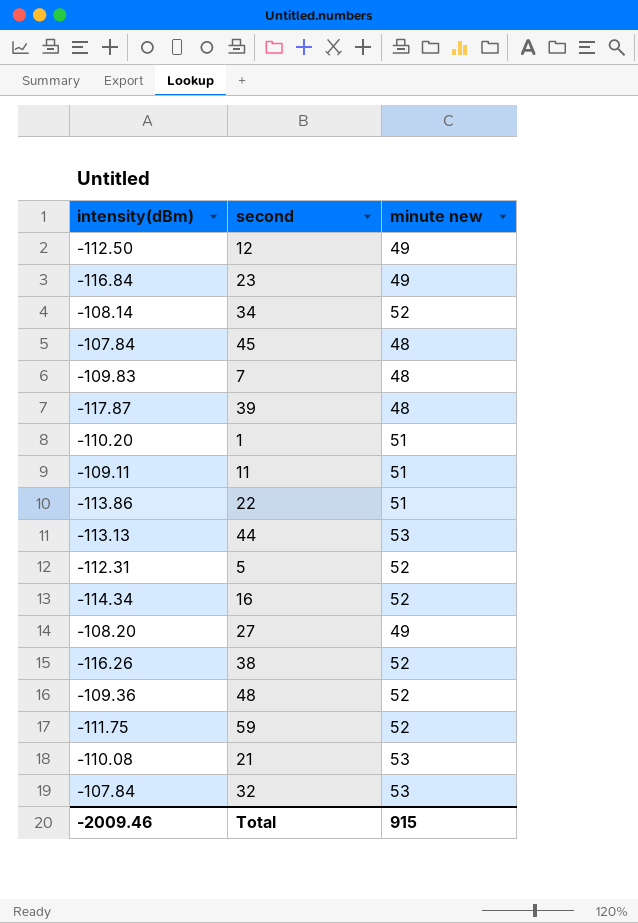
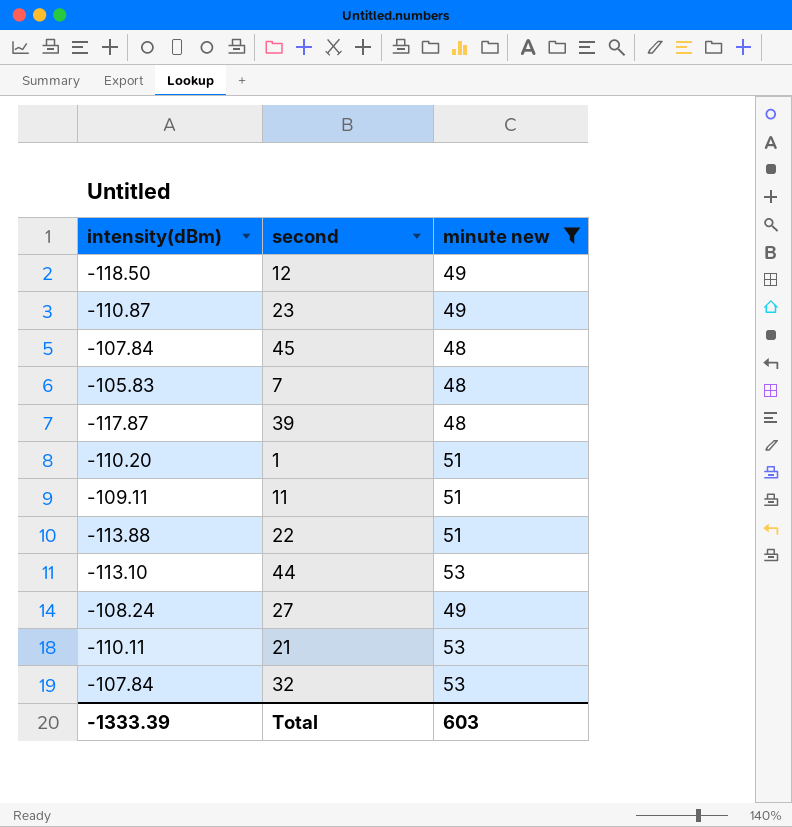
filter: none -> minute new != 52
12 | intensity(dBm): -112.50 -> -118.50
23 | intensity(dBm): -116.84 -> -110.87
7 | intensity(dBm): -109.83 -> -105.83
22 | intensity(dBm): -113.86 -> -113.88
44 | intensity(dBm): -113.13 -> -113.10
27 | intensity(dBm): -108.20 -> -108.24
21 | intensity(dBm): -110.08 -> -110.11
Total | intensity(dBm): -2009.46 -> -1333.39
Total | minute new: 915 -> 603

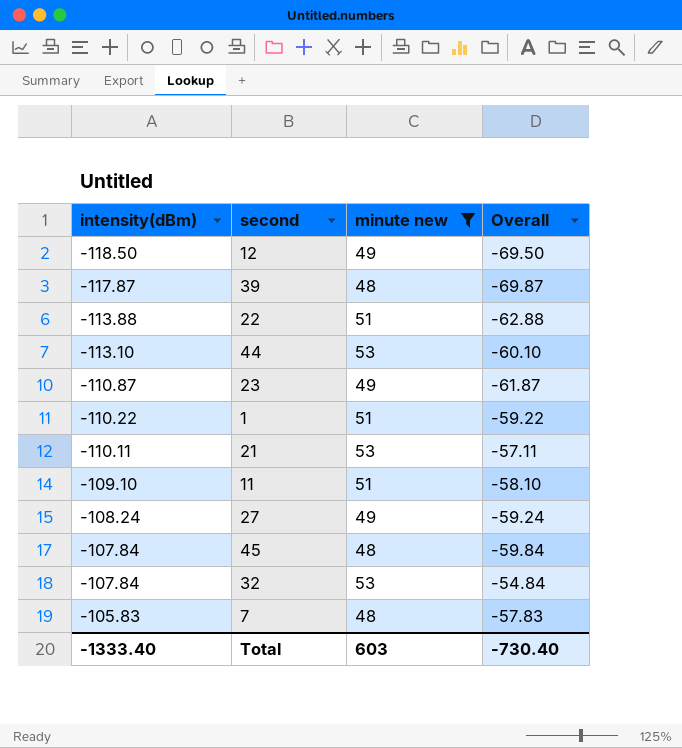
row order: none -> intensity(dBm) ascending
column Overall | formula: none -> [intensity(dBm)] + [minute new]
1 | intensity(dBm): -110.20 -> -110.22
11 | intensity(dBm): -109.11 -> -109.10
Total | intensity(dBm): -1333.39 -> -1333.40

